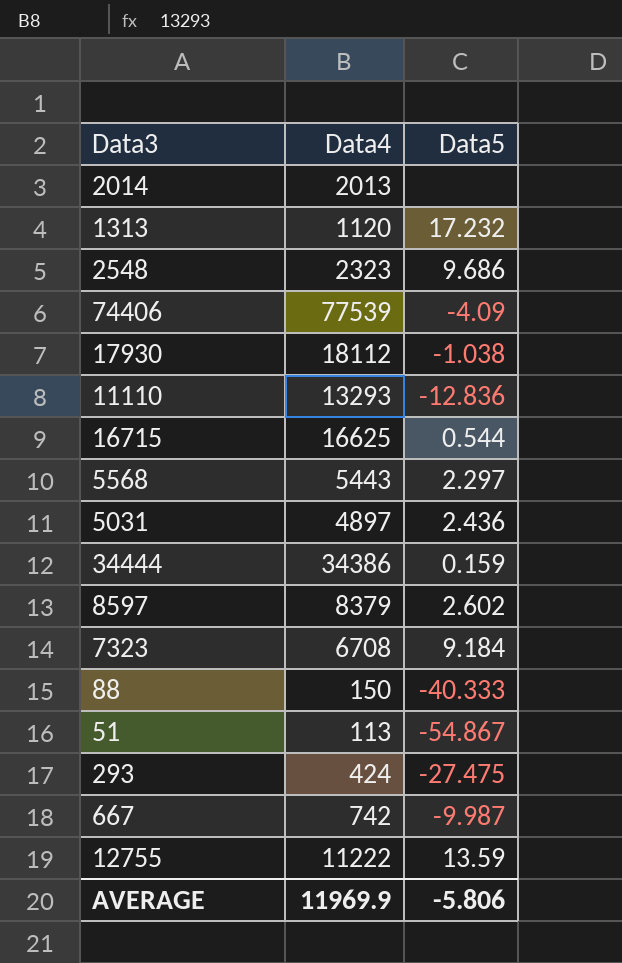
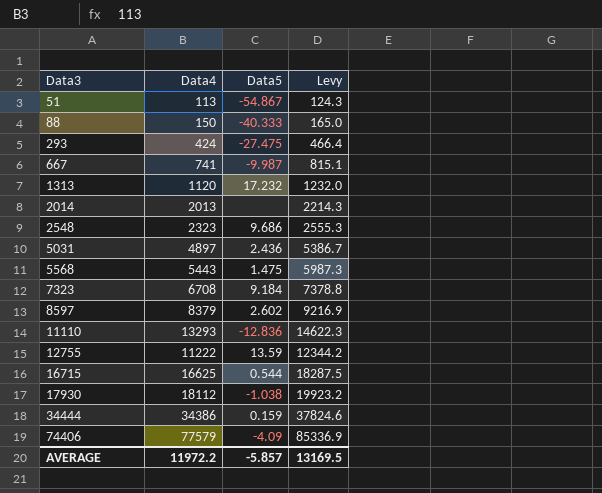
row order: none -> Data3 ascending
column Levy | formula: none -> [Data4] * 1.1
667 | Data4: 742 -> 741
5568 | Data5: 2.297 -> 1.475
74406 | Data4: 77539 -> 77579
AVERAGE | Data4: 11969.9 -> 11972.2
AVERAGE | Data5: -5.806 -> -5.857

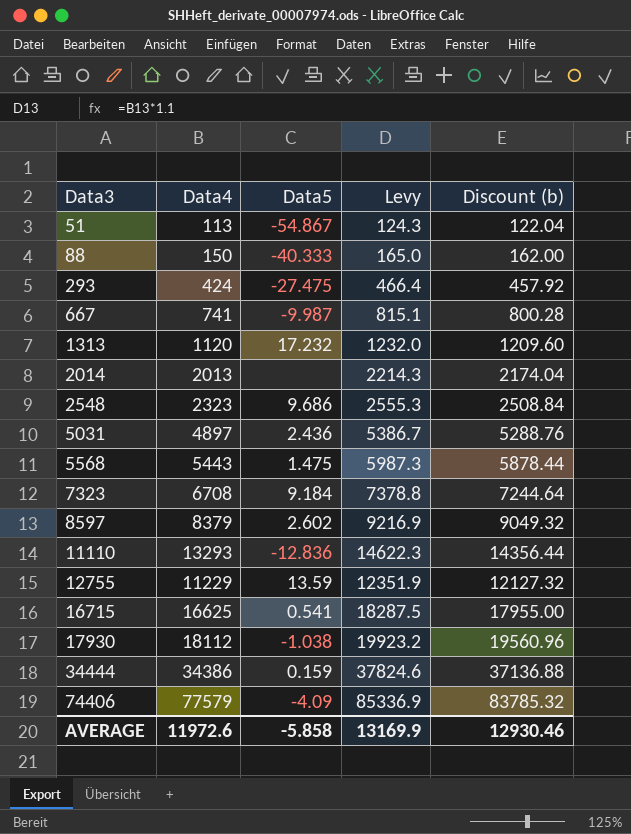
column Discount (b) | formula: none -> [Data4] * 1.08
12755 | Data4: 11222 -> 11229
12755 | Levy: 12344.2 -> 12351.9
16715 | Data5: 0.544 -> 0.541
AVERAGE | Data4: 11972.2 -> 11972.6
AVERAGE | Data5: -5.857 -> -5.858
AVERAGE | Levy: 13169.5 -> 13169.9

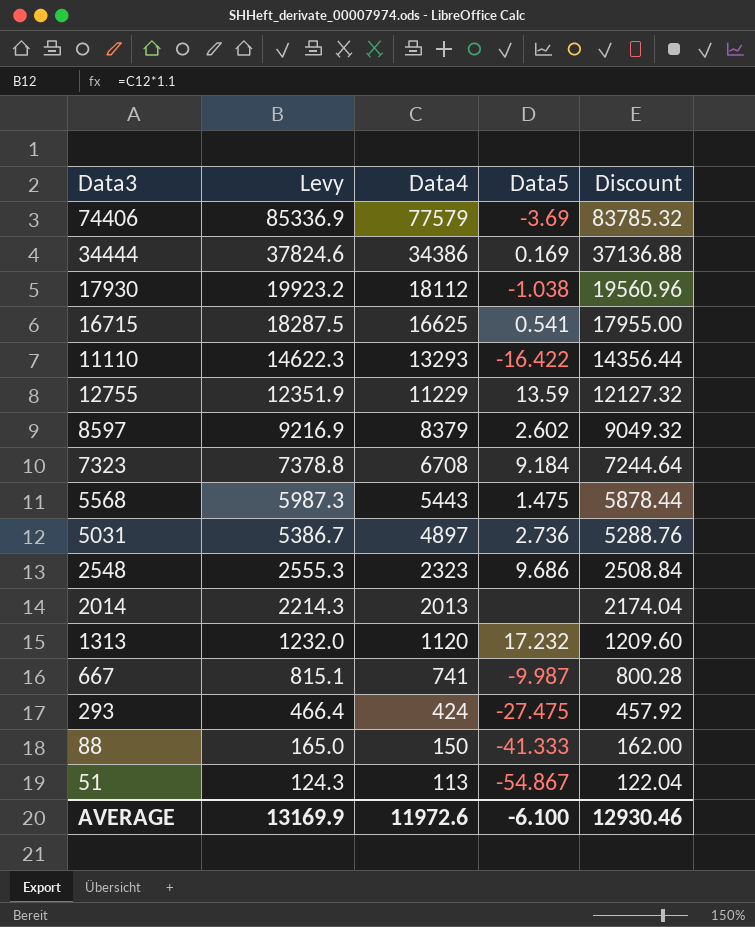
row order: Data3 ascending -> Levy descending
column Levy | position: 4 -> 2
column name: Discount (b) -> Discount
74406 | Data5: -4.09 -> -3.69
34444 | Data5: 0.159 -> 0.169
11110 | Data5: -12.836 -> -16.422
5031 | Data5: 2.436 -> 2.736
88 | Data5: -40.333 -> -41.333
AVERAGE | Data5: -5.858 -> -6.100

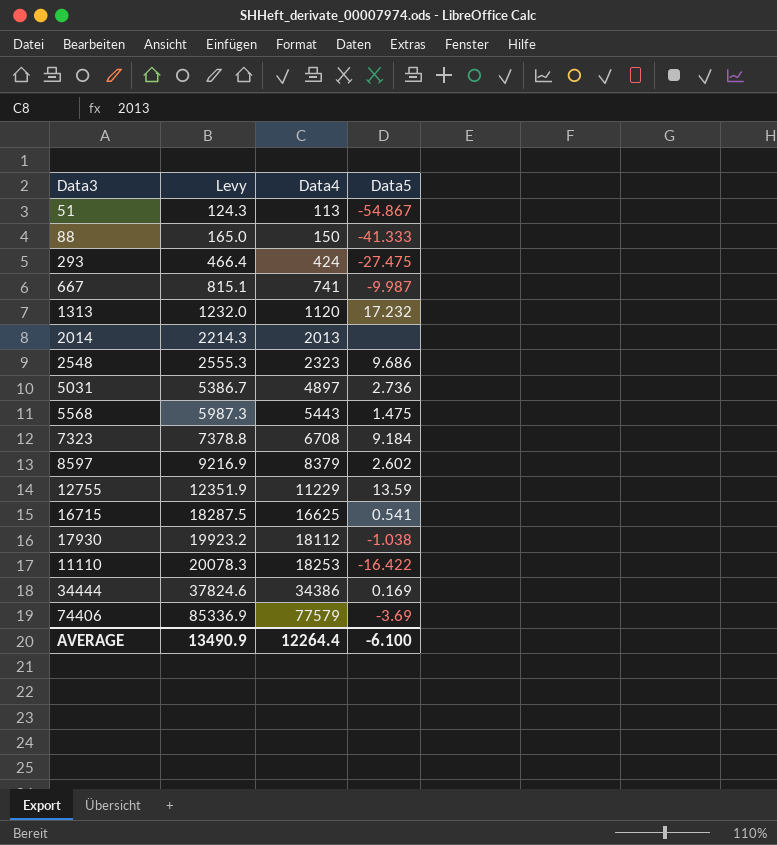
row order: Levy descending -> Levy ascending
column Discount | formula: [Data4] * 1.08 -> none
11110 | Levy: 14622.3 -> 20078.3
11110 | Data4: 13293 -> 18253
AVERAGE | Levy: 13169.9 -> 13490.9
AVERAGE | Data4: 11972.6 -> 12264.4

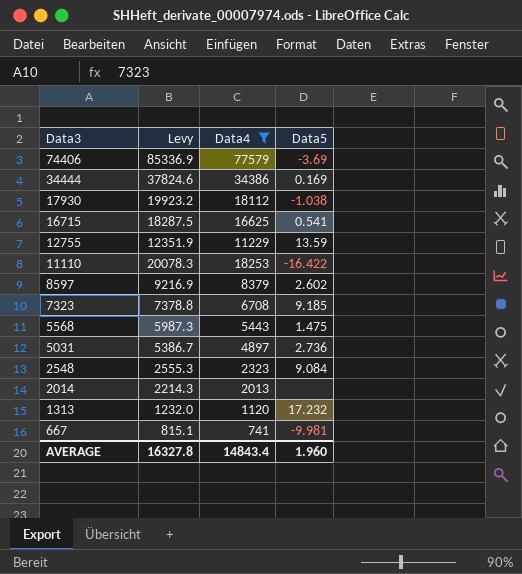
filter: none -> Data4 >= 741
row order: Levy ascending -> Data3 descending
7323 | Data5: 9.184 -> 9.185
2548 | Data5: 9.686 -> 9.084
667 | Data5: -9.987 -> -9.981
AVERAGE | Levy: 13490.9 -> 16327.8
AVERAGE | Data4: 12264.4 -> 14843.4
AVERAGE | Data5: -6.100 -> 1.960

